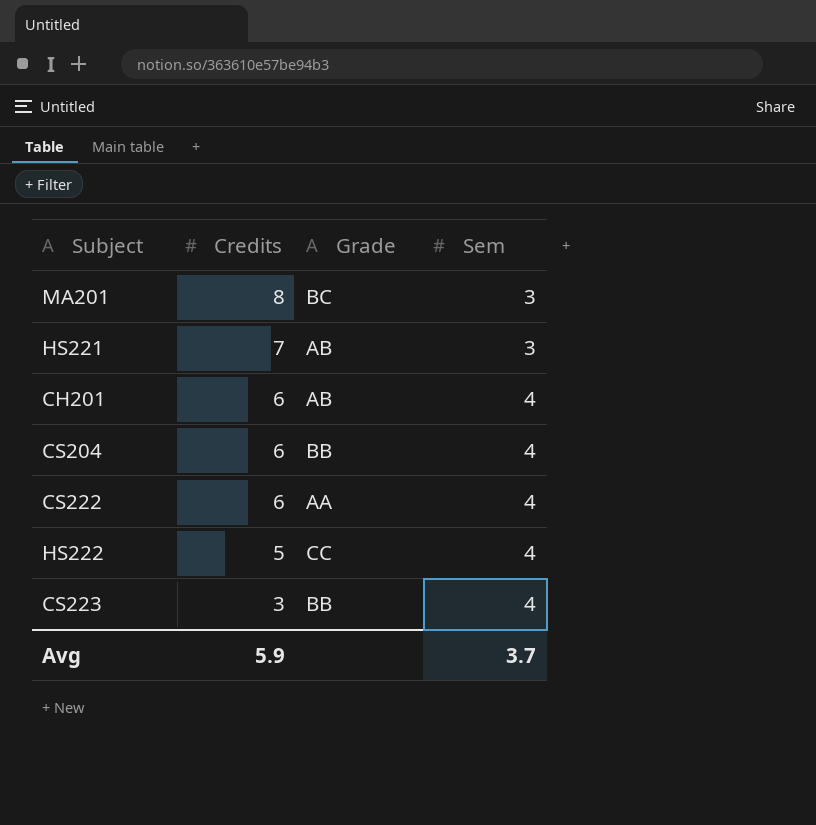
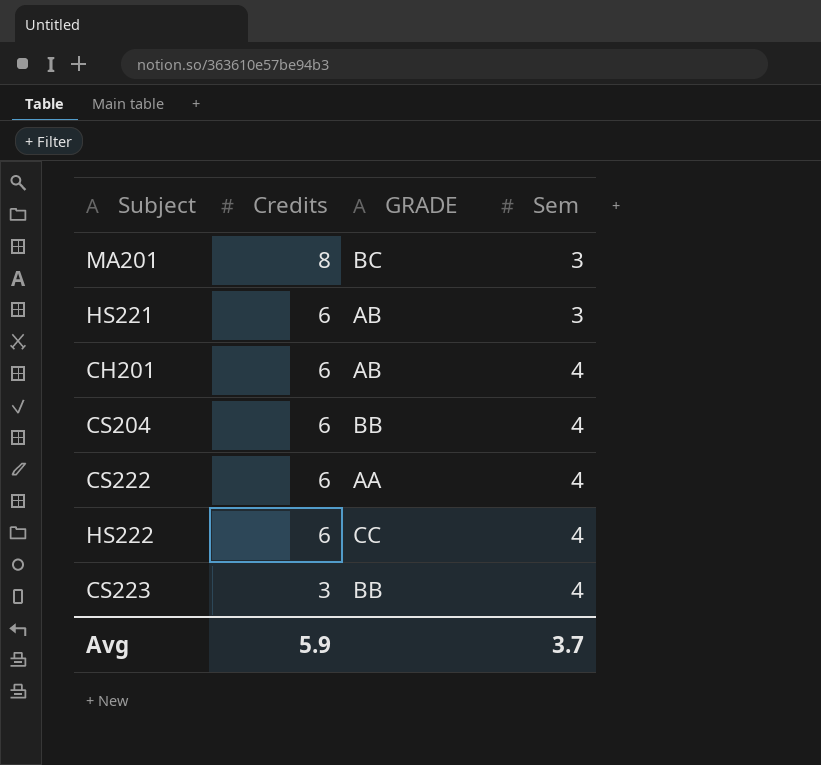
column name: Grade -> GRADE
HS221 | Credits: 7 -> 6
HS222 | Credits: 5 -> 6

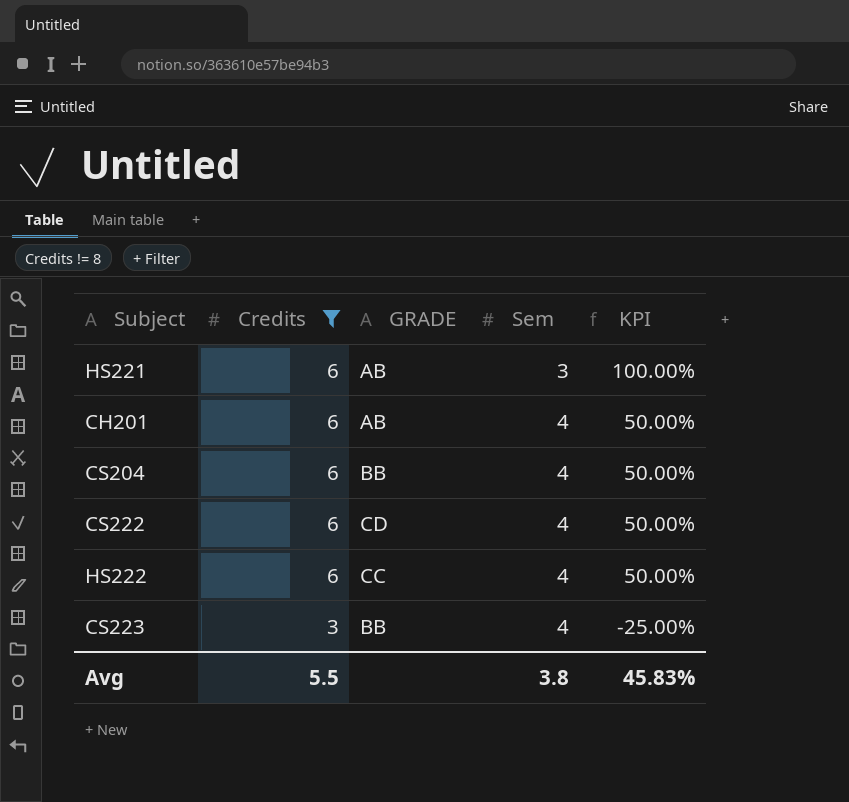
filter: none -> Credits != 8
column KPI | formula: none -> ([Credits] - [Sem]) / [Sem]
CS222 | GRADE: AA -> CD
Avg | Credits: 5.9 -> 5.5
Avg | Sem: 3.7 -> 3.8

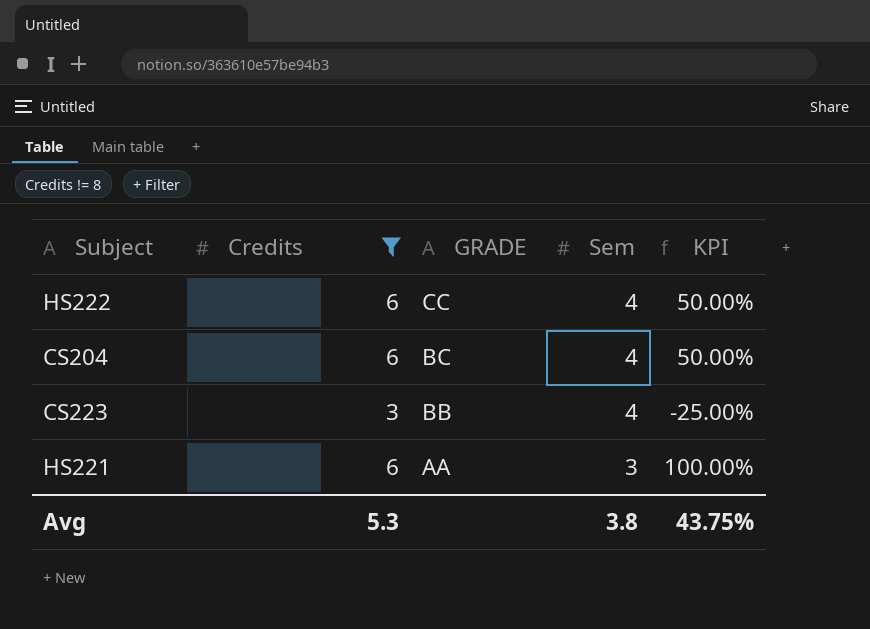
row order: Credits descending -> GRADE descending
row CH201: 6 | AB | 4 | 50.00% -> none
row CS222: 6 | CD | 4 | 50.00% -> none
CS204 | GRADE: BB -> BC
HS221 | GRADE: AB -> AA
Avg | Credits: 5.5 -> 5.3
Avg | KPI: 45.83% -> 43.75%

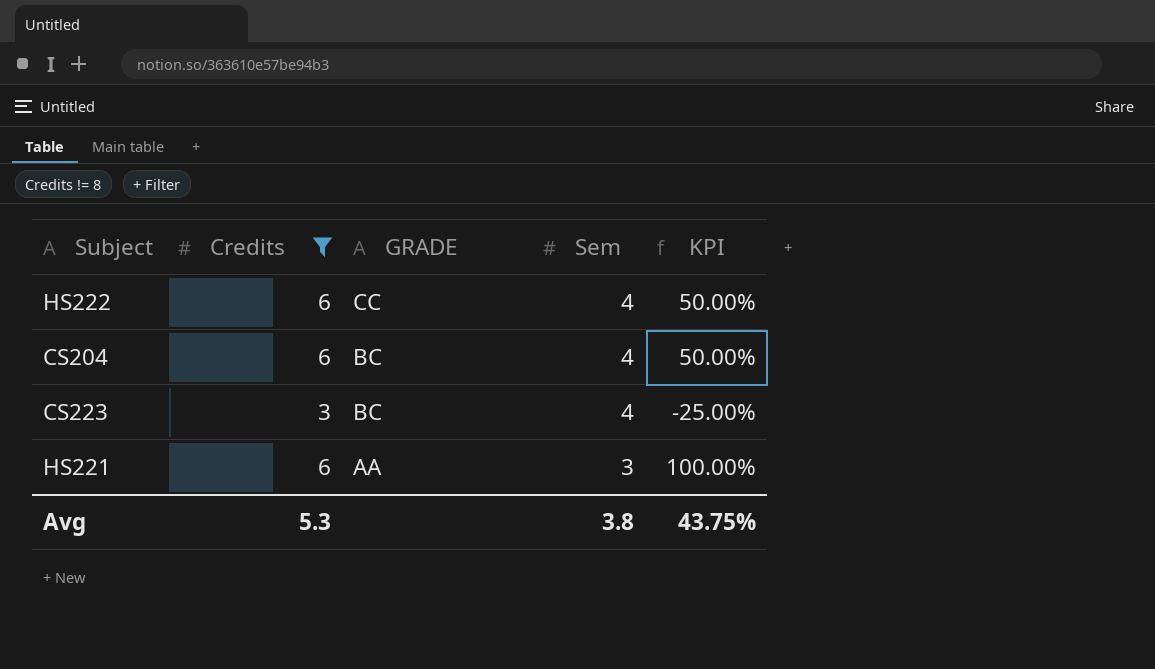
CS223 | GRADE: BB -> BC

